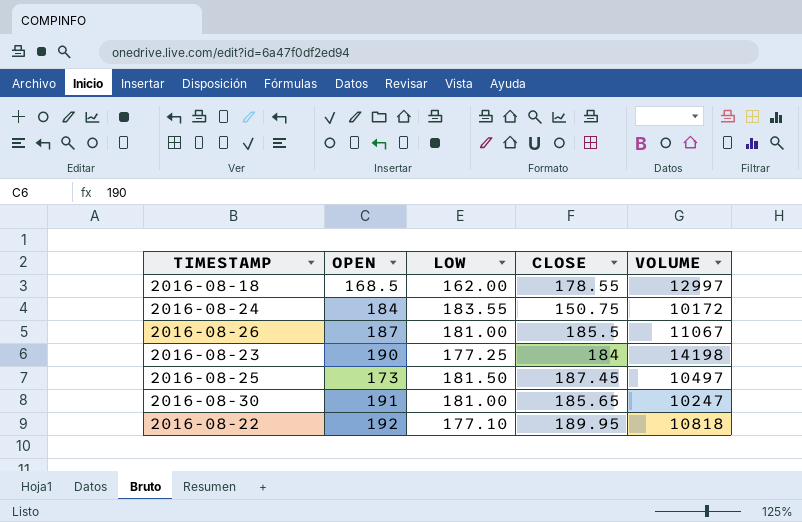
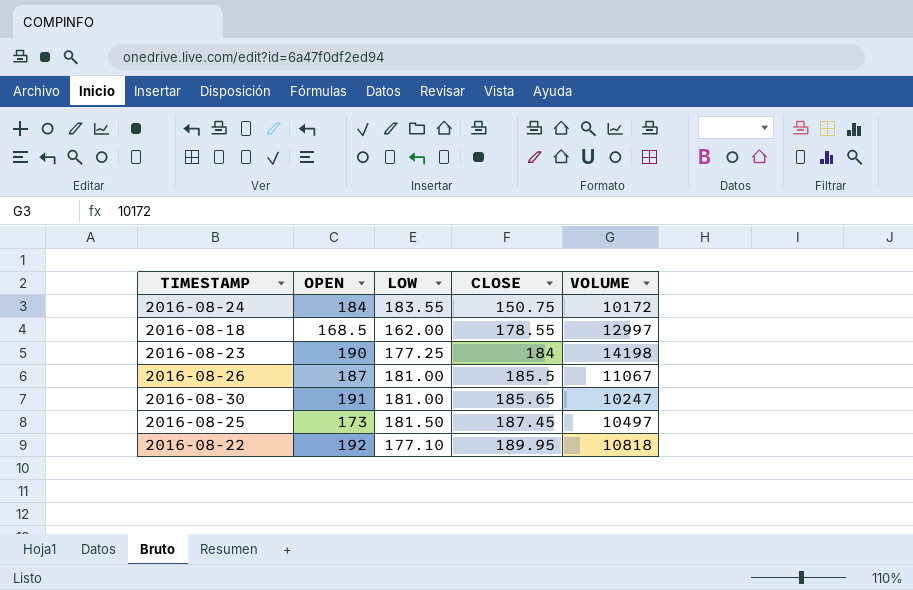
row order: none -> CLOSE ascending

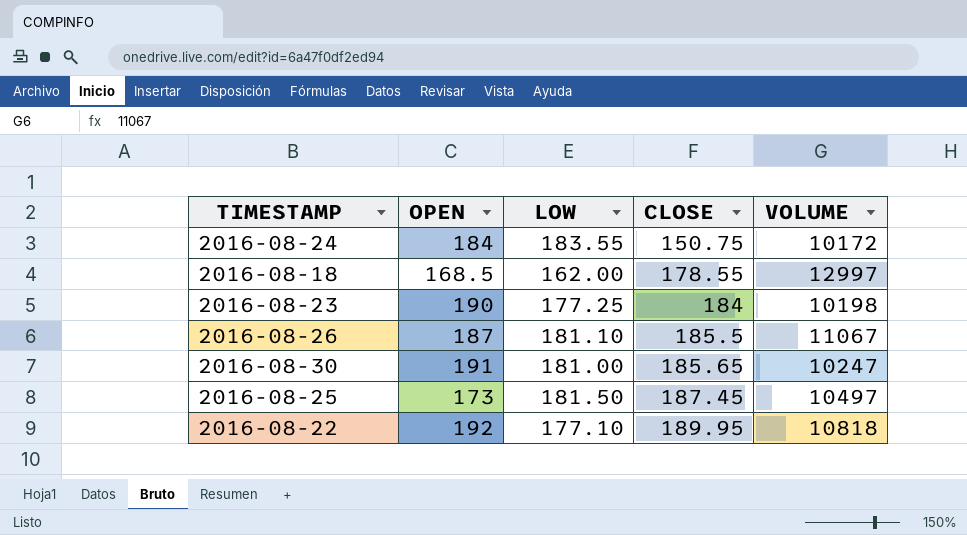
2016-08-23 | VOLUME: 14198 -> 10198
2016-08-26 | LOW: 181.00 -> 181.10

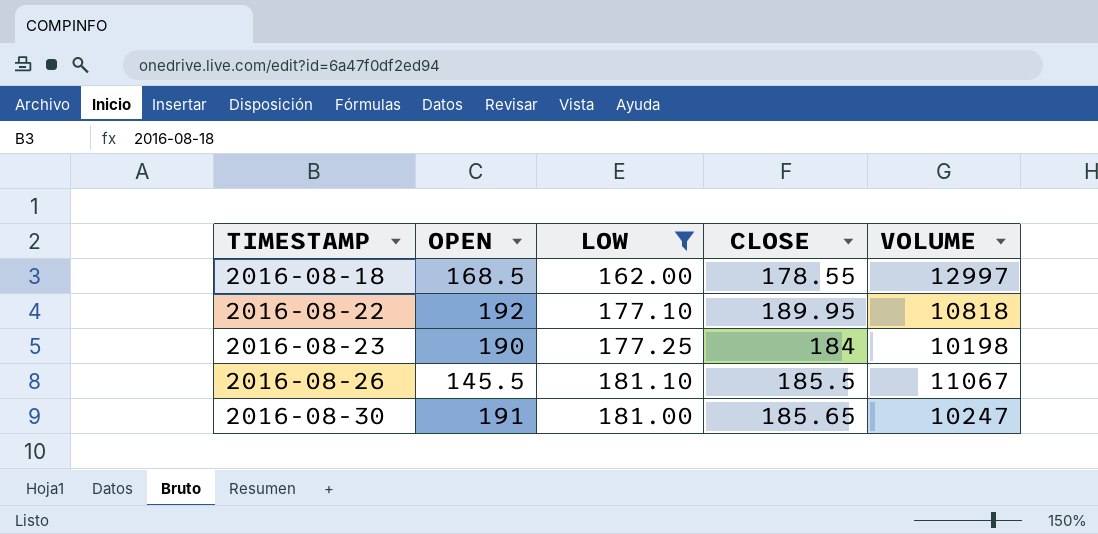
filter: none -> LOW <= 181.10
row order: CLOSE ascending -> TIMESTAMP ascending
2016-08-26 | OPEN: 187 -> 145.5

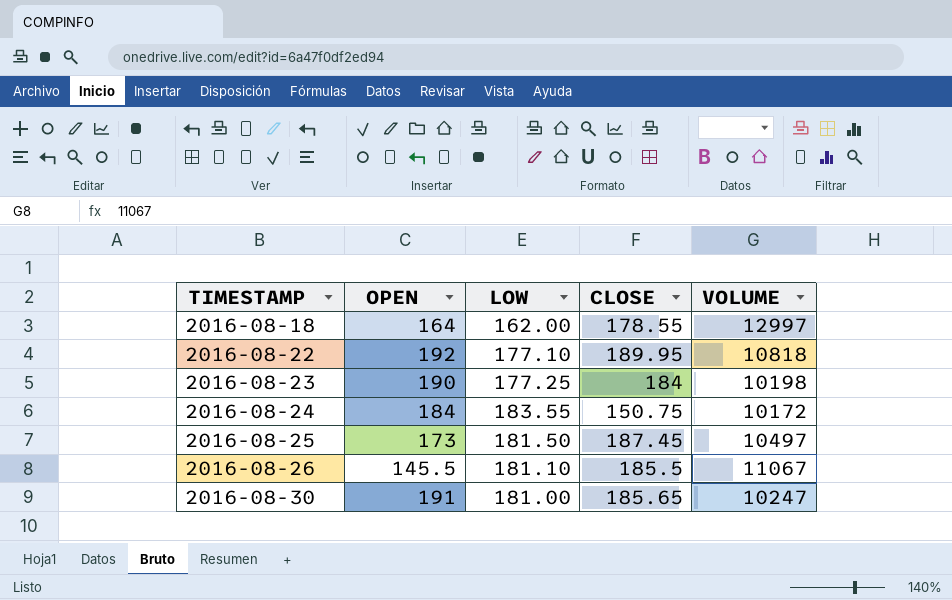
filter: LOW <= 181.10 -> none
2016-08-18 | OPEN: 168.5 -> 164

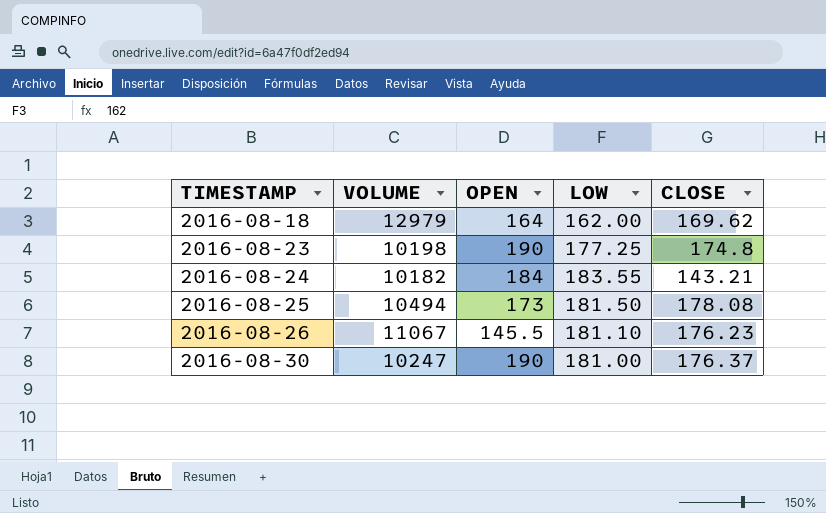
column VOLUME | position: 5 -> 2
row 2016-08-22: 192 | 177.10 | 189.95 | 10818 -> none
2016-08-18 | VOLUME: 12997 -> 12979
2016-08-18 | CLOSE: 178.55 -> 169.62
2016-08-23 | CLOSE: 184 -> 174.8
2016-08-24 | VOLUME: 10172 -> 10182
2016-08-24 | CLOSE: 150.75 -> 143.21
2016-08-25 | VOLUME: 10497 -> 10494
2016-08-25 | CLOSE: 187.45 -> 178.08
2016-08-26 | CLOSE: 185.5 -> 176.23
2016-08-30 | OPEN: 191 -> 190
2016-08-30 | CLOSE: 185.65 -> 176.37

